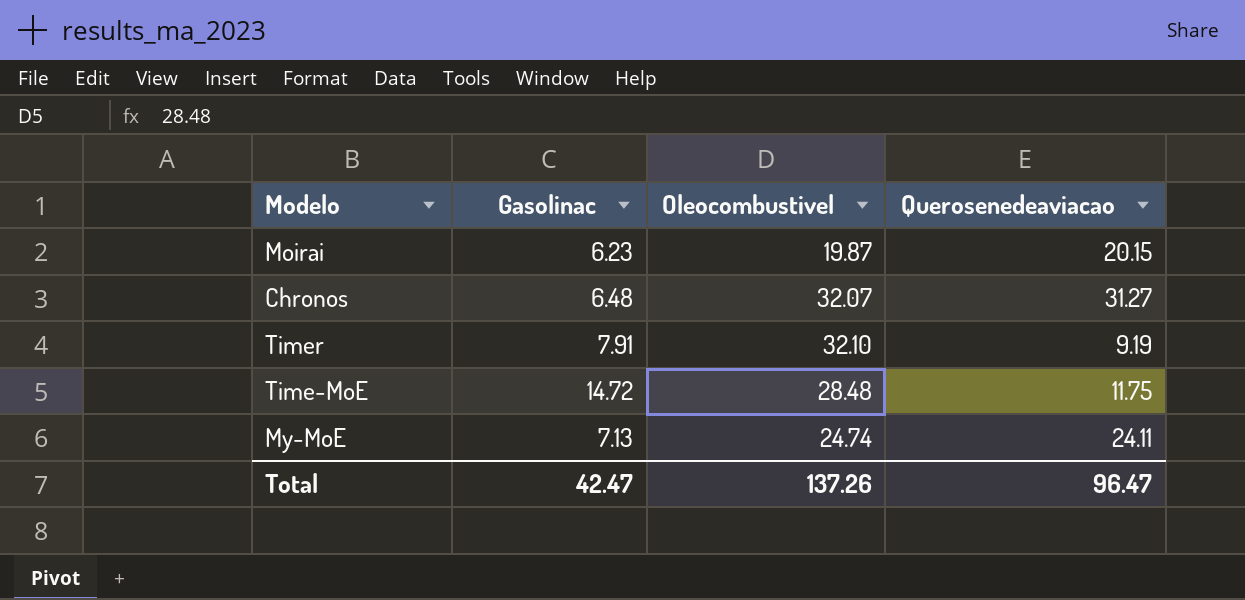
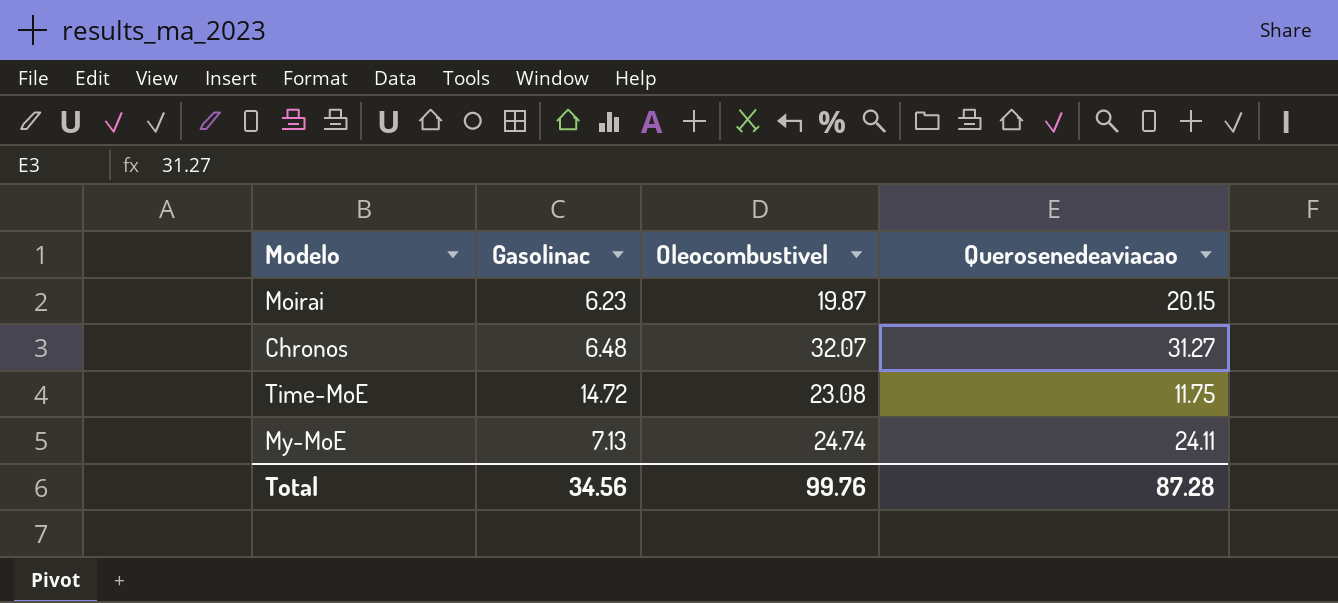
row Timer: 7.91 | 32.10 | 9.19 -> none
Time-MoE | Oleocombustivel: 28.48 -> 23.08
Total | Gasolinac: 42.47 -> 34.56
Total | Oleocombustivel: 137.26 -> 99.76
Total | Querosenedeaviacao: 96.47 -> 87.28

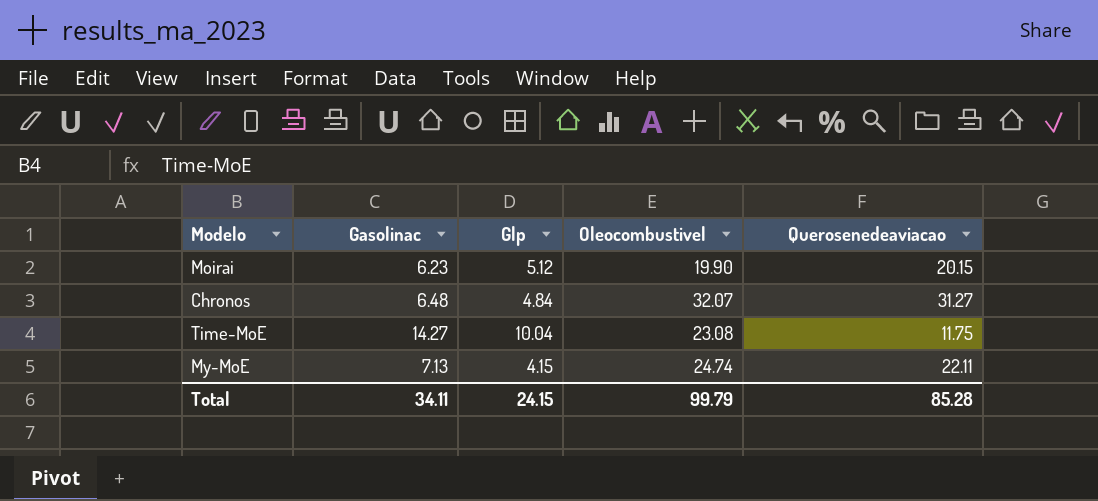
column Glp | position: none -> 3
Moirai | Oleocombustivel: 19.87 -> 19.90
Time-MoE | Gasolinac: 14.72 -> 14.27
My-MoE | Querosenedeaviacao: 24.11 -> 22.11
Total | Gasolinac: 34.56 -> 34.11
Total | Oleocombustivel: 99.76 -> 99.79
Total | Querosenedeaviacao: 87.28 -> 85.28

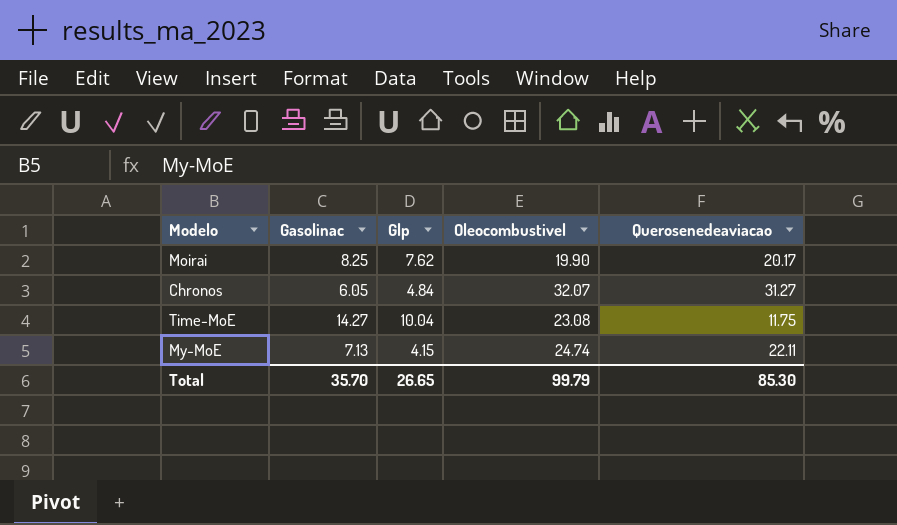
Moirai | Gasolinac: 6.23 -> 8.25
Moirai | Glp: 5.12 -> 7.62
Moirai | Querosenedeaviacao: 20.15 -> 20.17
Chronos | Gasolinac: 6.48 -> 6.05
Total | Gasolinac: 34.11 -> 35.70
Total | Glp: 24.15 -> 26.65
Total | Querosenedeaviacao: 85.28 -> 85.30

